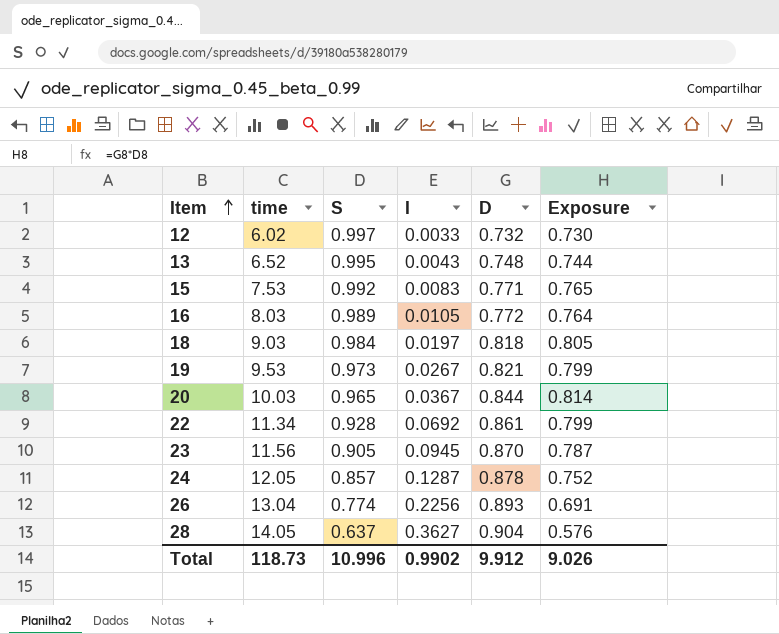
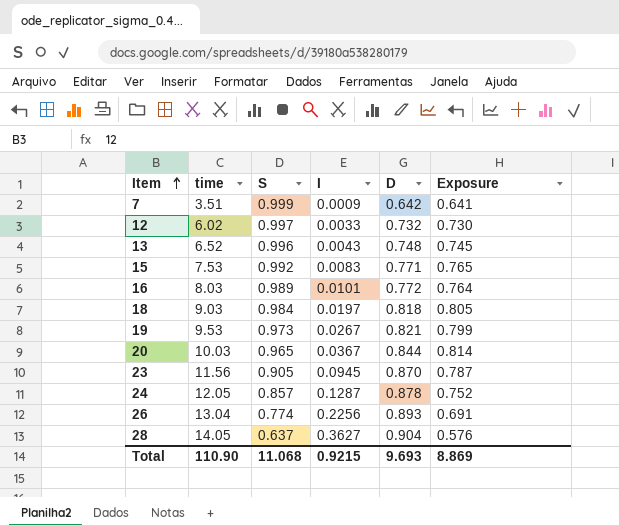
row 22: 11.34 | 0.928 | 0.0692 | 0.861 | 0.799 -> none
row 7: none -> 3.51 | 0.999 | 0.0009 | 0.642 | 0.641
13 | S: 0.995 -> 0.996
13 | Exposure: 0.744 -> 0.745
16 | I: 0.0105 -> 0.0101
Total | time: 118.73 -> 110.90
Total | S: 10.996 -> 11.068
Total | I: 0.9902 -> 0.9215
Total | D: 9.912 -> 9.693
Total | Exposure: 9.026 -> 8.869

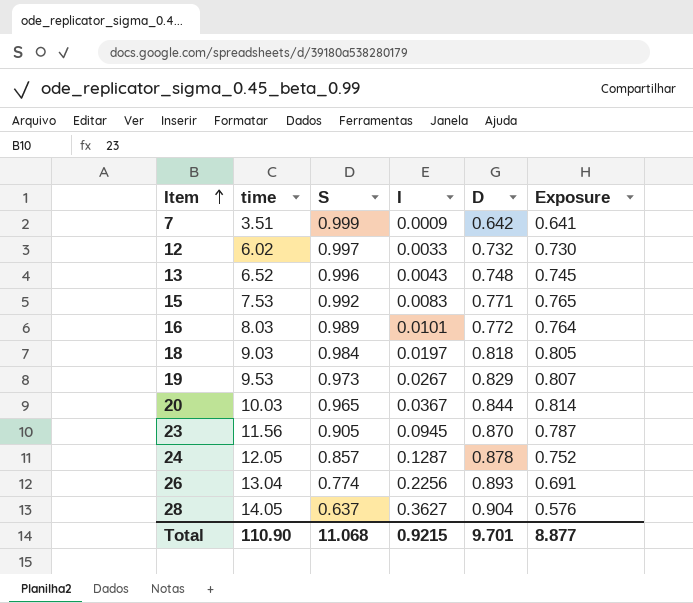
19 | D: 0.821 -> 0.829
19 | Exposure: 0.799 -> 0.807
Total | D: 9.693 -> 9.701
Total | Exposure: 8.869 -> 8.877

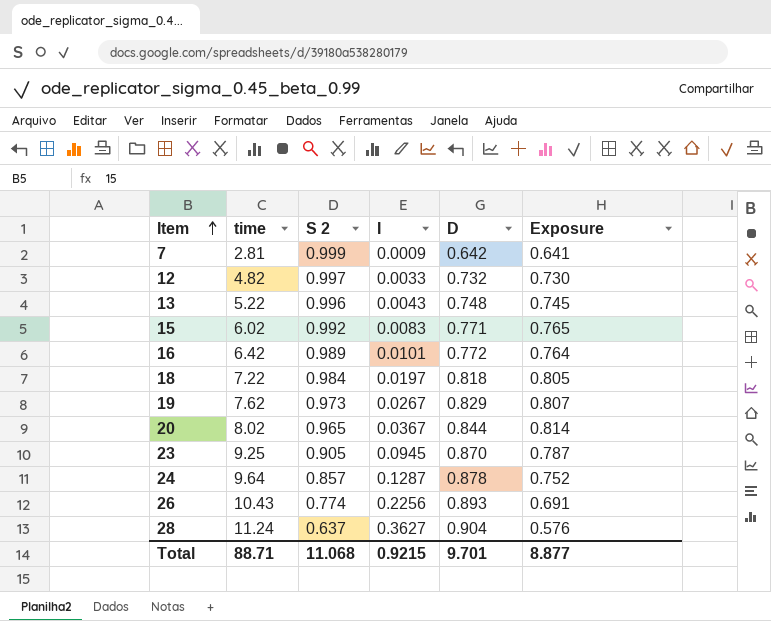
column name: S -> S 2
7 | time: 3.51 -> 2.81
12 | time: 6.02 -> 4.82
13 | time: 6.52 -> 5.22
15 | time: 7.53 -> 6.02
16 | time: 8.03 -> 6.42
18 | time: 9.03 -> 7.22
19 | time: 9.53 -> 7.62
20 | time: 10.03 -> 8.02
23 | time: 11.56 -> 9.25
24 | time: 12.05 -> 9.64
26 | time: 13.04 -> 10.43
28 | time: 14.05 -> 11.24
Total | time: 110.90 -> 88.71

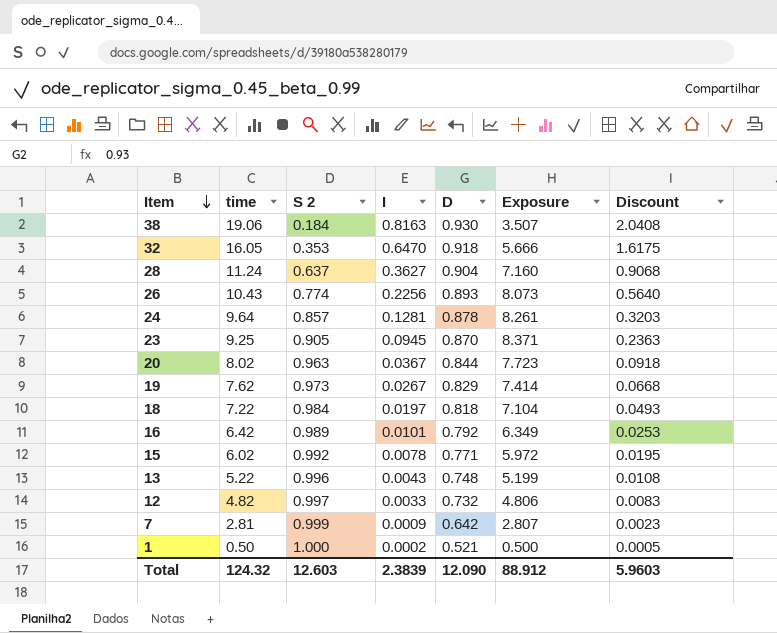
row order: Item ascending -> Item descending
column Exposure | formula: [S 2] * [D] -> [time] * [S 2]
column Discount | formula: none -> [I] * 2.5
row 38: none -> 19.06 | 0.184 | 0.8163 | 0.930 | 3.507 | 2.0408
row 32: none -> 16.05 | 0.353 | 0.6470 | 0.918 | 5.666 | 1.6175
24 | I: 0.1287 -> 0.1281
20 | S 2: 0.965 -> 0.963
16 | D: 0.772 -> 0.792
15 | I: 0.0083 -> 0.0078
row 1: none -> 0.50 | 1.000 | 0.0002 | 0.521 | 0.500 | 0.0005
Total | time: 88.71 -> 124.32
Total | S 2: 11.068 -> 12.603
Total | I: 0.9215 -> 2.3839
Total | D: 9.701 -> 12.090
Total | Exposure: 8.877 -> 88.912

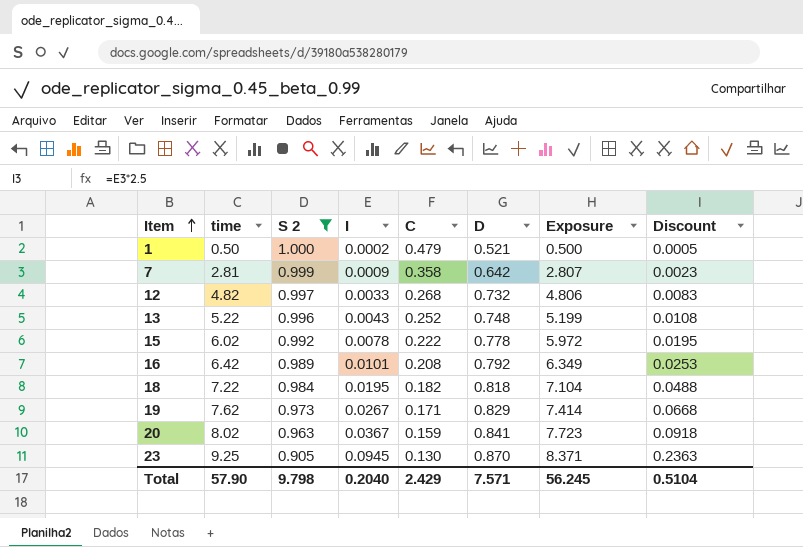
filter: none -> S 2 >= 0.905
row order: Item descending -> Item ascending
column C | position: none -> 5
15 | D: 0.771 -> 0.778
18 | I: 0.0197 -> 0.0195
18 | Discount: 0.0493 -> 0.0488
20 | D: 0.844 -> 0.841
Total | time: 124.32 -> 57.90
Total | S 2: 12.603 -> 9.798
Total | I: 2.3839 -> 0.2040
Total | D: 12.090 -> 7.571
Total | Exposure: 88.912 -> 56.245
Total | Discount: 5.9603 -> 0.5104

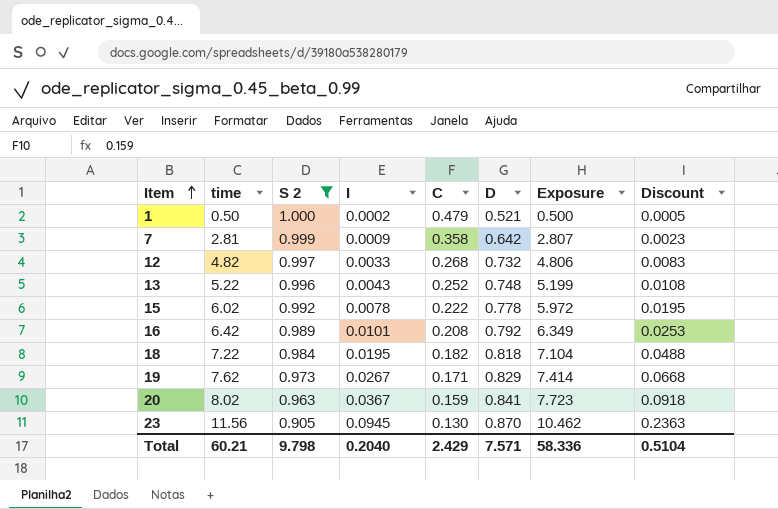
23 | time: 9.25 -> 11.56
23 | Exposure: 8.371 -> 10.462
Total | time: 57.90 -> 60.21
Total | Exposure: 56.245 -> 58.336

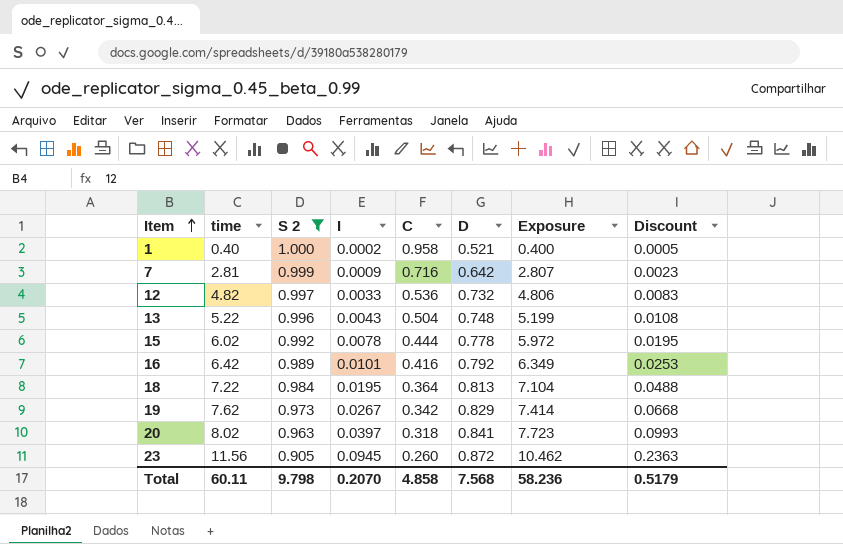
1 | time: 0.50 -> 0.40
1 | C: 0.479 -> 0.958
1 | Exposure: 0.500 -> 0.400
7 | C: 0.358 -> 0.716
12 | C: 0.268 -> 0.536
13 | C: 0.252 -> 0.504
15 | C: 0.222 -> 0.444
16 | C: 0.208 -> 0.416
18 | C: 0.182 -> 0.364
18 | D: 0.818 -> 0.813
19 | C: 0.171 -> 0.342
20 | I: 0.0367 -> 0.0397
20 | C: 0.159 -> 0.318
20 | Discount: 0.0918 -> 0.0993
23 | C: 0.130 -> 0.260
23 | D: 0.870 -> 0.872
Total | time: 60.21 -> 60.11
Total | I: 0.2040 -> 0.2070
Total | C: 2.429 -> 4.858
Total | D: 7.571 -> 7.568
Total | Exposure: 58.336 -> 58.236
Total | Discount: 0.5104 -> 0.5179

